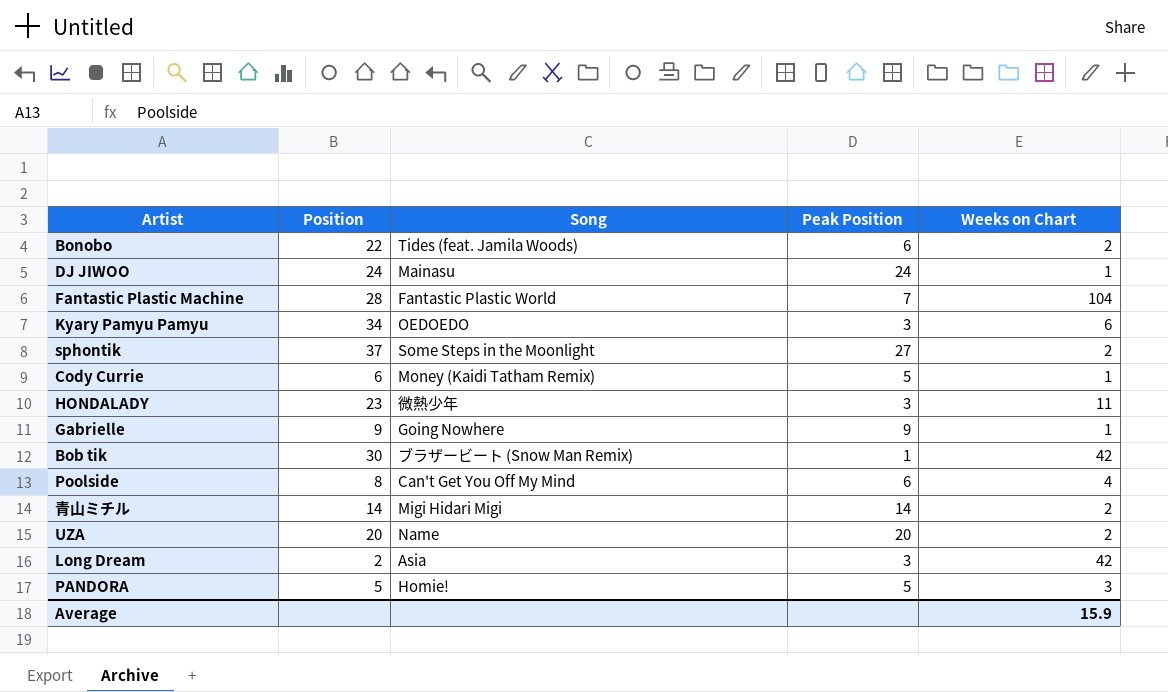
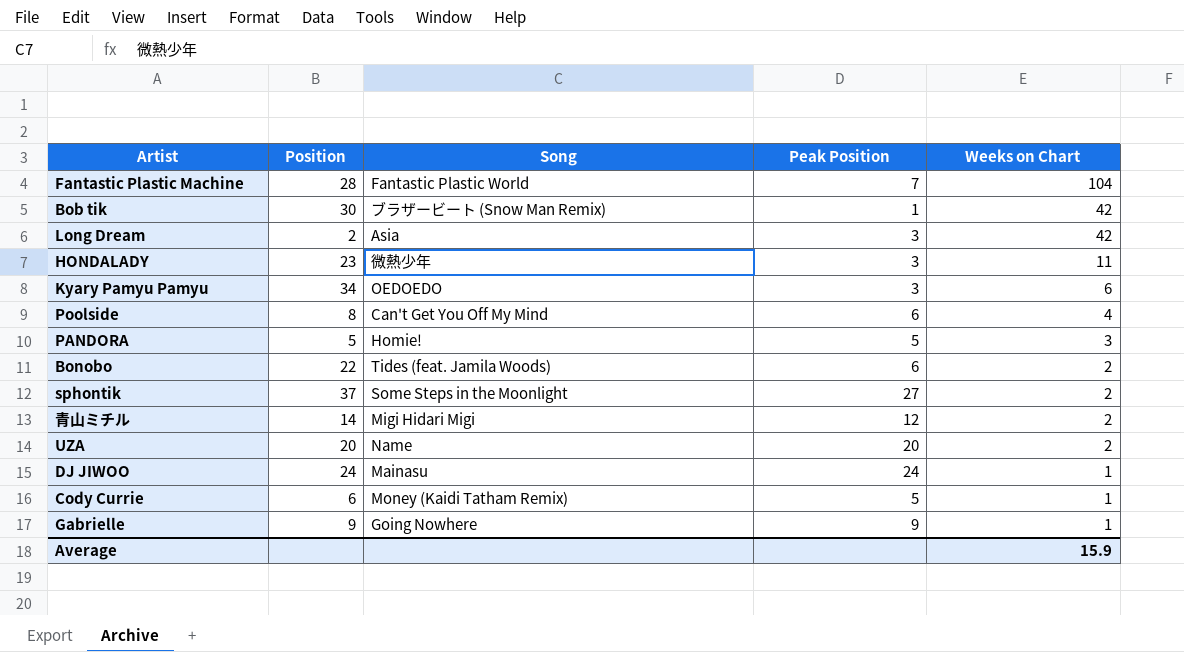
row order: none -> Weeks on Chart descending
青山ミチル | Peak Position: 14 -> 12

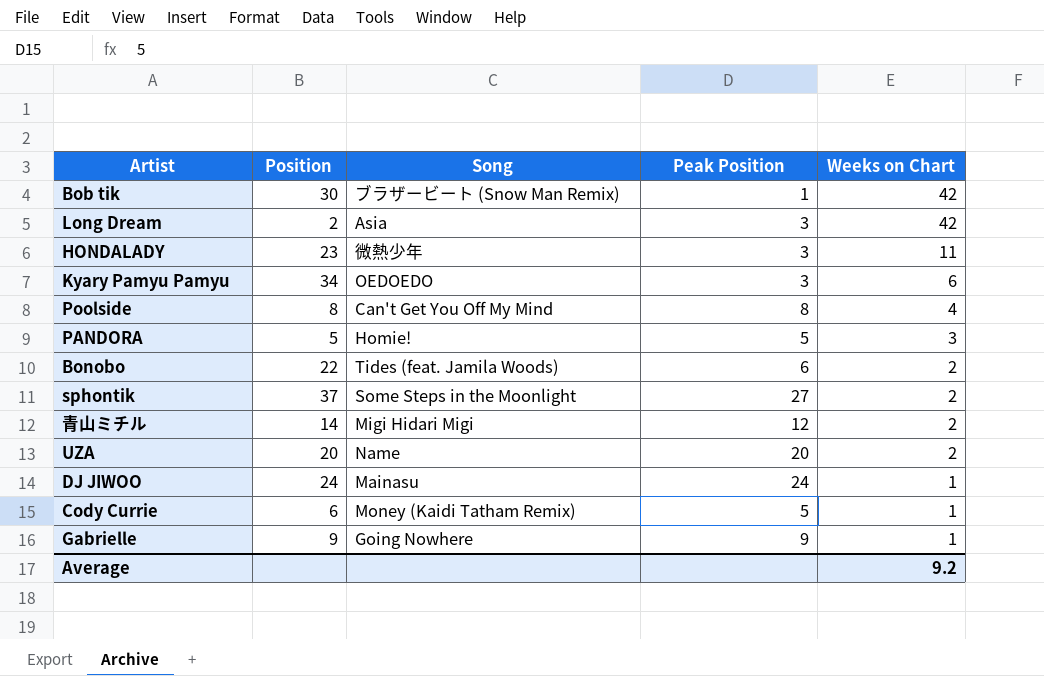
row Fantastic Plastic Machine: 28 | Fantastic Plastic World | 7 | 104 -> none
Poolside | Peak Position: 6 -> 8
Average | Weeks on Chart: 15.9 -> 9.2

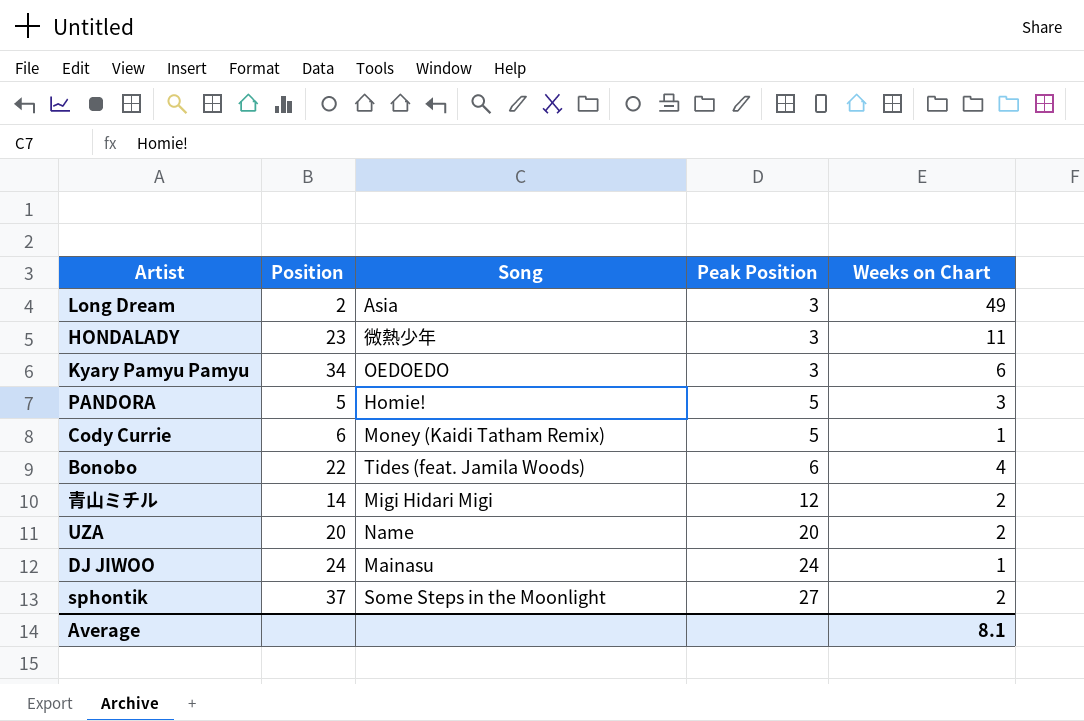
row order: Weeks on Chart descending -> Peak Position ascending
row Bob tik: 30 | ブラザービート (Snow Man Remix) | 1 | 42 -> none
row Poolside: 8 | Can't Get You Off My Mind | 8 | 4 -> none
row Gabrielle: 9 | Going Nowhere | 9 | 1 -> none
Long Dream | Weeks on Chart: 42 -> 49
Bonobo | Weeks on Chart: 2 -> 4
Average | Weeks on Chart: 9.2 -> 8.1

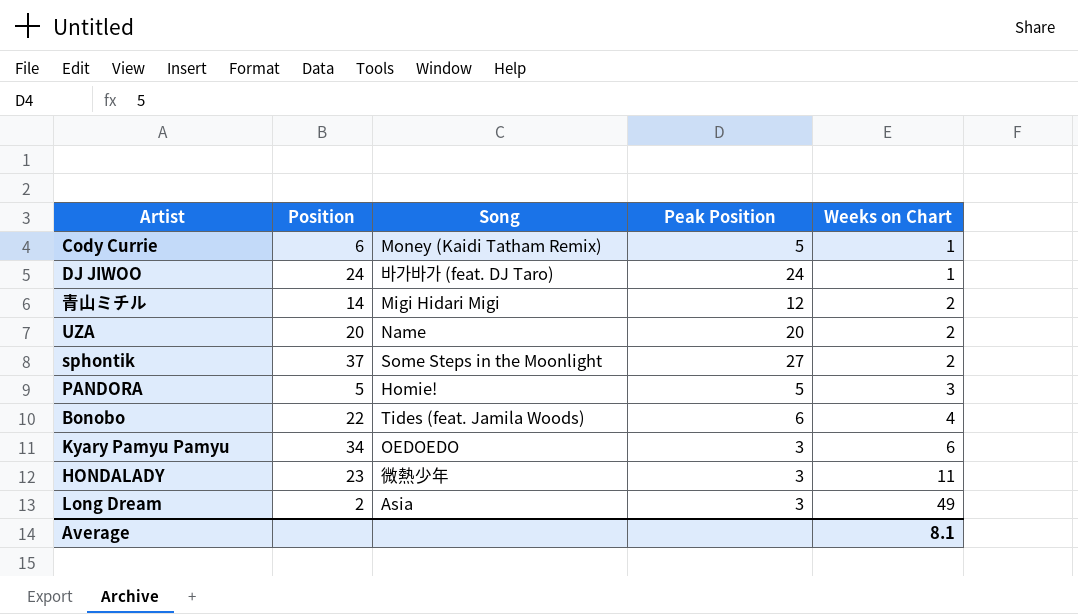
row order: Peak Position ascending -> Weeks on Chart ascending
DJ JIWOO | Song: Mainasu -> 바가바가 (feat. DJ Taro)

